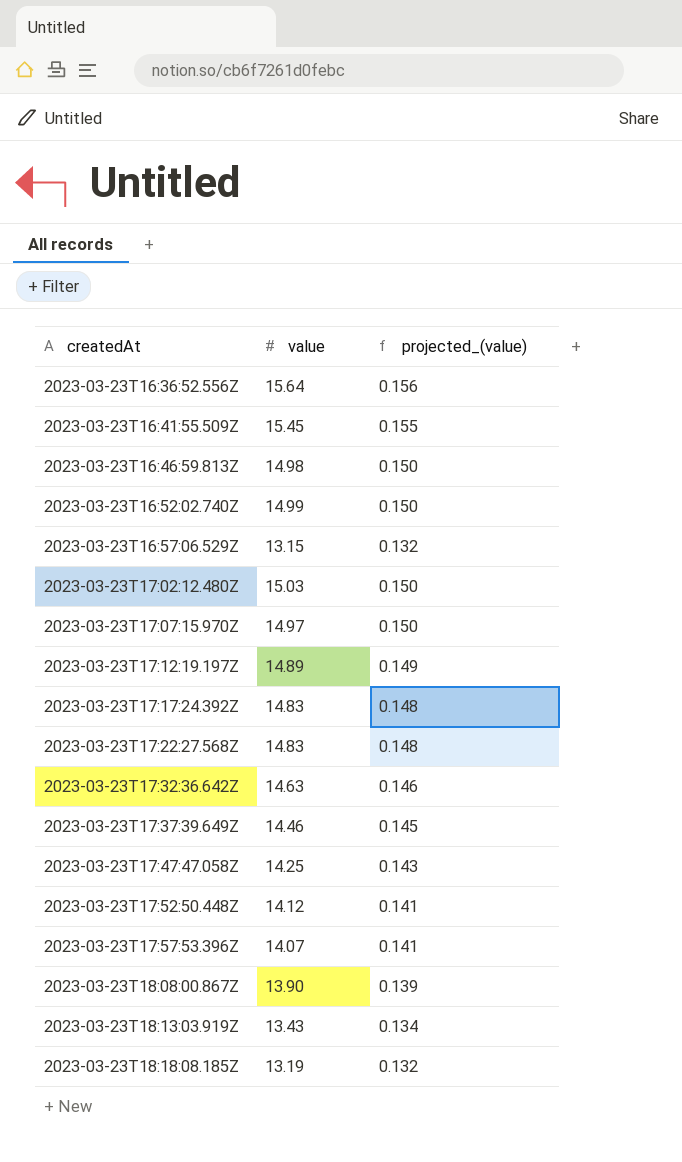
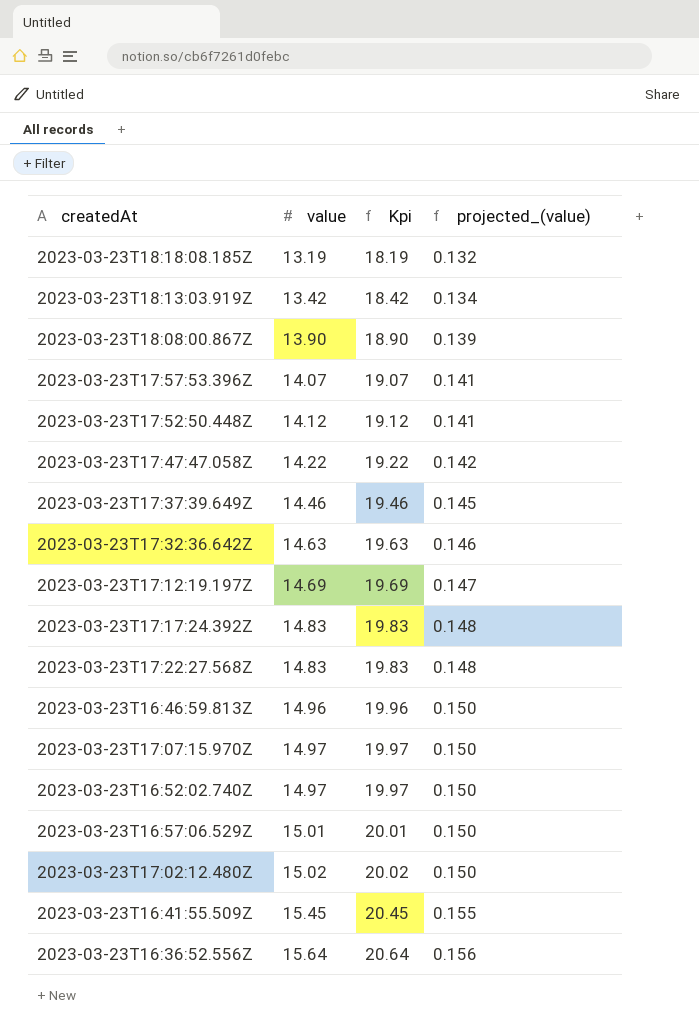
row order: createdAt ascending -> value ascending
column Kpi | formula: none -> [value] + 5
2023-03-23T18:13:03.919Z | value: 13.43 -> 13.42
2023-03-23T17:47:47.058Z | value: 14.25 -> 14.22
2023-03-23T17:47:47.058Z | projected_(value): 0.143 -> 0.142
2023-03-23T17:12:19.197Z | value: 14.89 -> 14.69
2023-03-23T17:12:19.197Z | projected_(value): 0.149 -> 0.147
2023-03-23T16:46:59.813Z | value: 14.98 -> 14.96
2023-03-23T16:52:02.740Z | value: 14.99 -> 14.97
2023-03-23T16:57:06.529Z | value: 13.15 -> 15.01
2023-03-23T16:57:06.529Z | projected_(value): 0.132 -> 0.150
2023-03-23T17:02:12.480Z | value: 15.03 -> 15.02

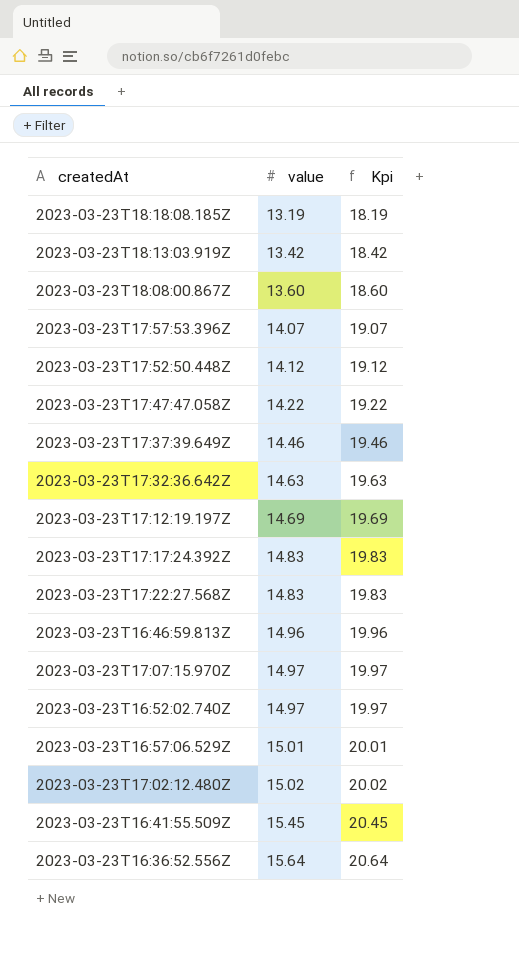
column projected_(value) | formula: [value] * 0.01 -> none
2023-03-23T18:08:00.867Z | value: 13.90 -> 13.60
2023-03-23T18:08:00.867Z | Kpi: 18.90 -> 18.60

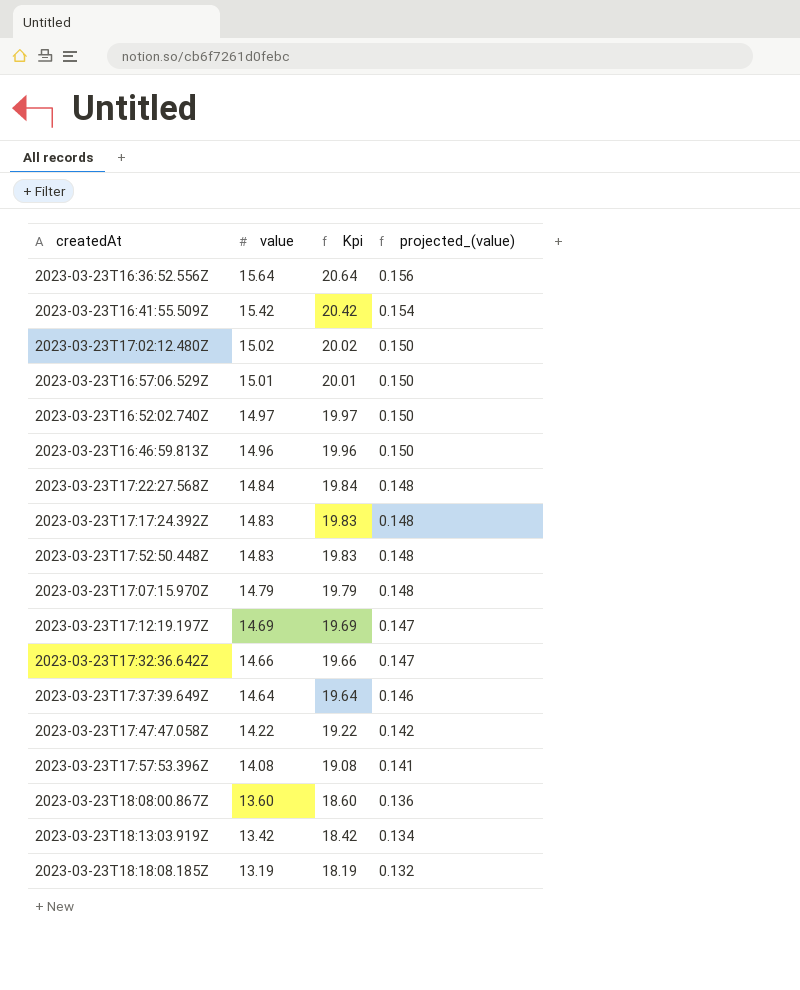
row order: value ascending -> value descending
column projected_(value) | formula: none -> [value] * 0.01
2023-03-23T16:41:55.509Z | value: 15.45 -> 15.42
2023-03-23T16:41:55.509Z | Kpi: 20.45 -> 20.42
2023-03-23T17:22:27.568Z | value: 14.83 -> 14.84
2023-03-23T17:22:27.568Z | Kpi: 19.83 -> 19.84
2023-03-23T17:52:50.448Z | value: 14.12 -> 14.83
2023-03-23T17:52:50.448Z | Kpi: 19.12 -> 19.83
2023-03-23T17:07:15.970Z | value: 14.97 -> 14.79
2023-03-23T17:07:15.970Z | Kpi: 19.97 -> 19.79
2023-03-23T17:32:36.642Z | value: 14.63 -> 14.66
2023-03-23T17:32:36.642Z | Kpi: 19.63 -> 19.66
2023-03-23T17:37:39.649Z | value: 14.46 -> 14.64
2023-03-23T17:37:39.649Z | Kpi: 19.46 -> 19.64
2023-03-23T17:57:53.396Z | value: 14.07 -> 14.08
2023-03-23T17:57:53.396Z | Kpi: 19.07 -> 19.08

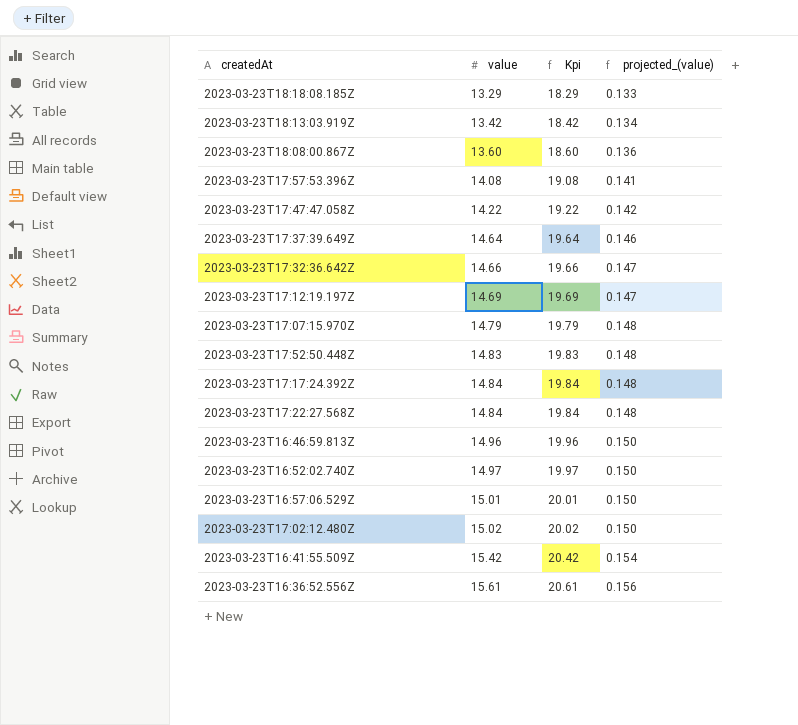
row order: value descending -> value ascending
2023-03-23T18:18:08.185Z | value: 13.19 -> 13.29
2023-03-23T18:18:08.185Z | Kpi: 18.19 -> 18.29
2023-03-23T18:18:08.185Z | projected_(value): 0.132 -> 0.133
2023-03-23T17:17:24.392Z | value: 14.83 -> 14.84
2023-03-23T17:17:24.392Z | Kpi: 19.83 -> 19.84
2023-03-23T16:36:52.556Z | value: 15.64 -> 15.61
2023-03-23T16:36:52.556Z | Kpi: 20.64 -> 20.61

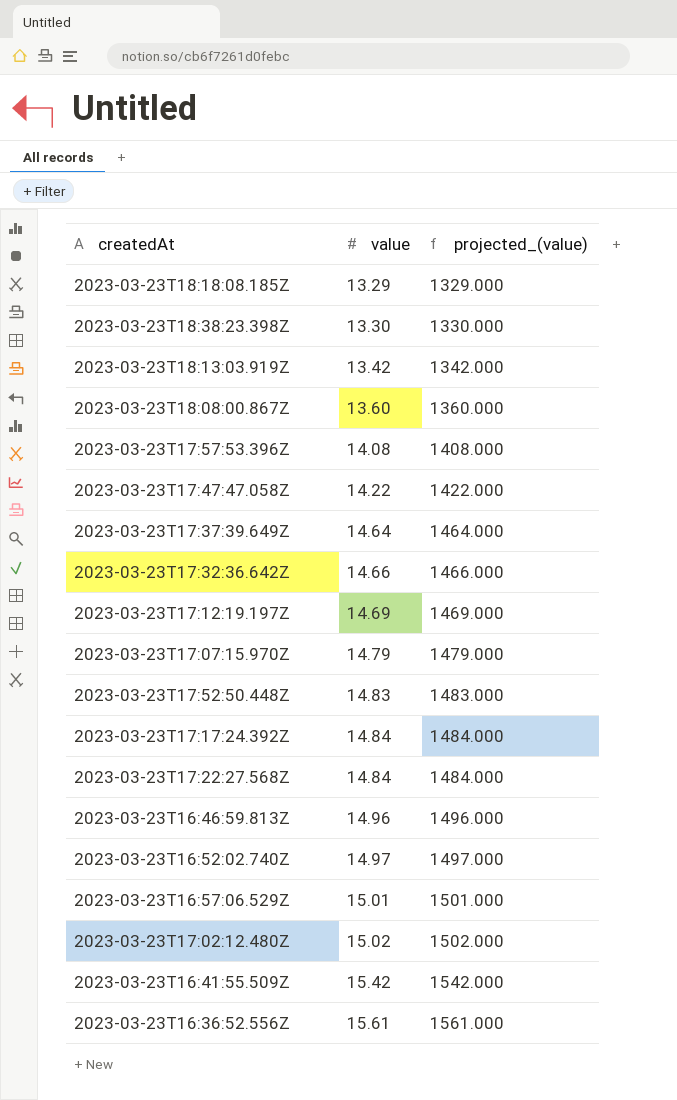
column Kpi | formula: [value] + 5 -> none
column projected_(value) | formula: [value] * 0.01 -> [value] * 100
row 2023-03-23T18:38:23.398Z: none -> 13.30 | 1330.000

